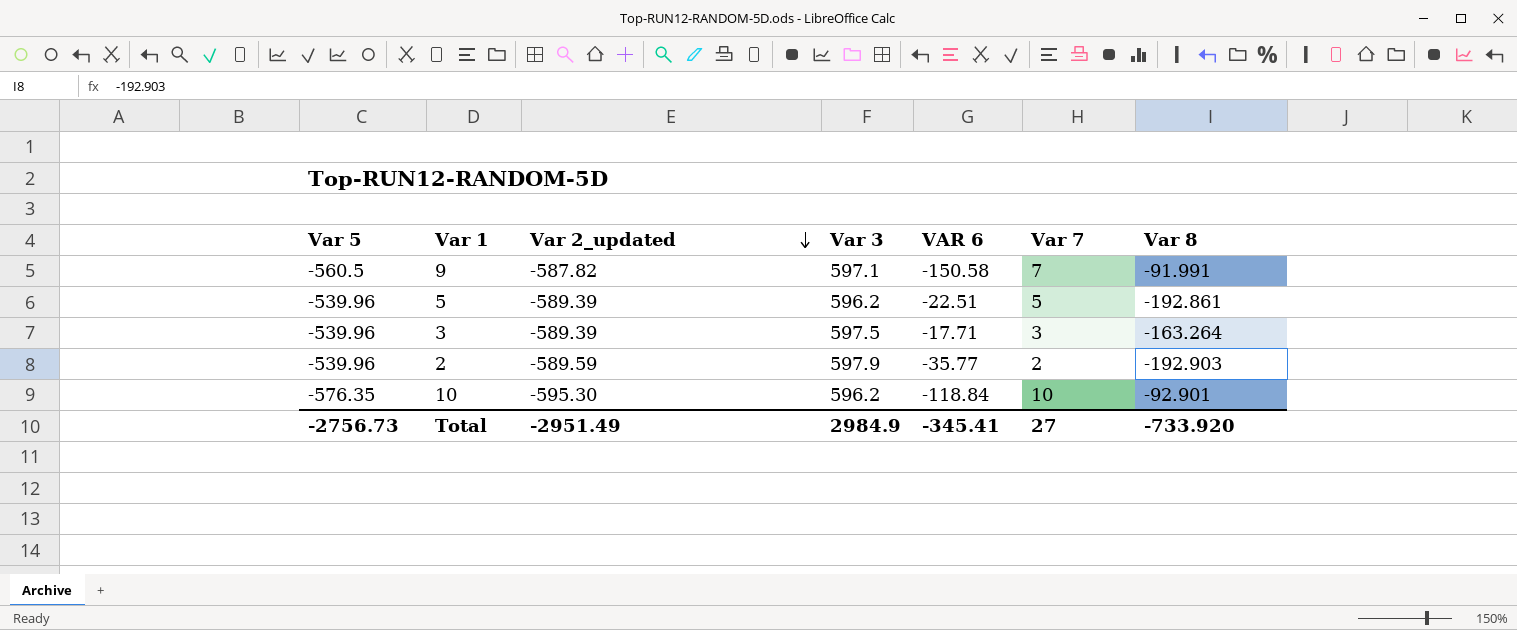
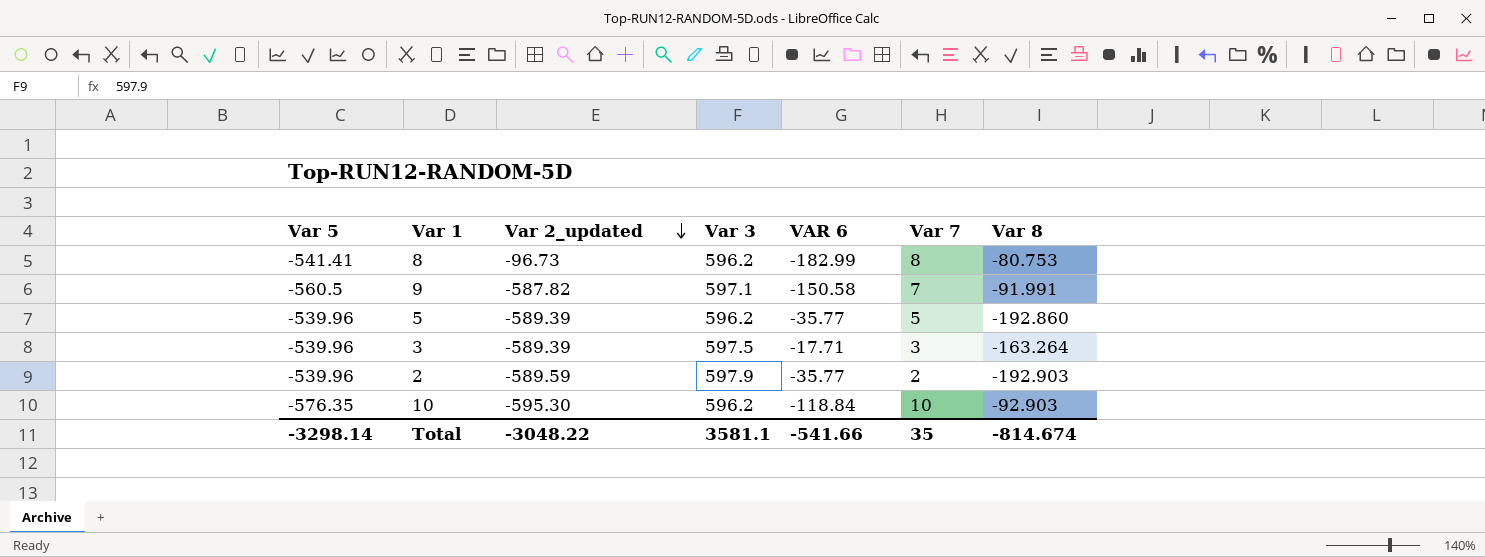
row 8: none -> -541.41 | -96.73 | 596.2 | -182.99 | 8 | -80.753
5 | VAR 6: -22.51 -> -35.77
5 | Var 8: -192.861 -> -192.860
10 | Var 8: -92.901 -> -92.903
Total | Var 5: -2756.73 -> -3298.14
Total | Var 2_updated: -2951.49 -> -3048.22
Total | Var 3: 2984.9 -> 3581.1
Total | VAR 6: -345.41 -> -541.66
Total | Var 7: 27 -> 35
Total | Var 8: -733.920 -> -814.674

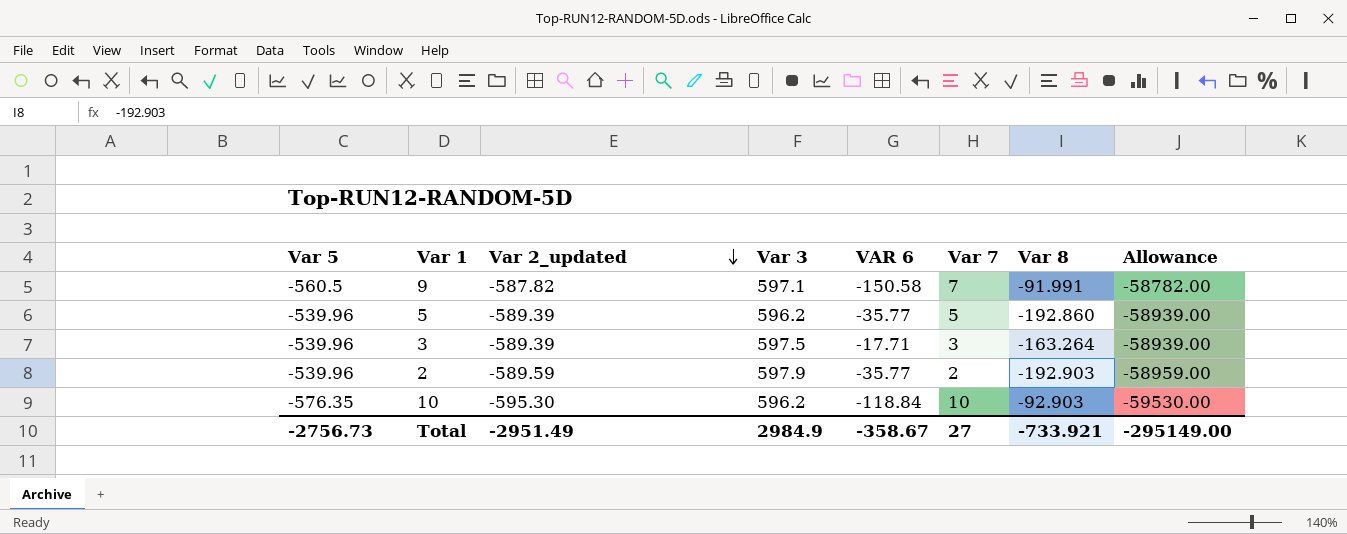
column Allowance | formula: none -> [Var 2_updated] * 100
row 8: -541.41 | -96.73 | 596.2 | -182.99 | 8 | -80.753 -> none
Total | Var 5: -3298.14 -> -2756.73
Total | Var 2_updated: -3048.22 -> -2951.49
Total | Var 3: 3581.1 -> 2984.9
Total | VAR 6: -541.66 -> -358.67
Total | Var 7: 35 -> 27
Total | Var 8: -814.674 -> -733.921

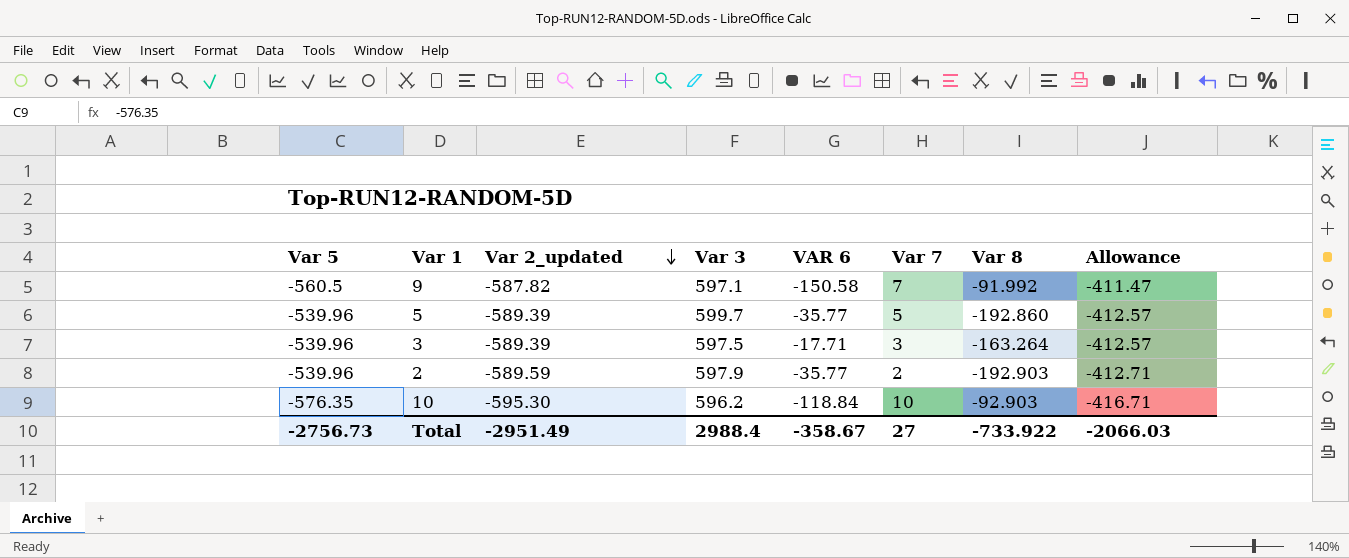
column Allowance | formula: [Var 2_updated] * 100 -> [Var 2_updated] * 0.7
9 | Var 8: -91.991 -> -91.992
5 | Var 3: 596.2 -> 599.7
Total | Var 3: 2984.9 -> 2988.4
Total | Var 8: -733.921 -> -733.922
Total | Allowance: -295149.00 -> -2066.03

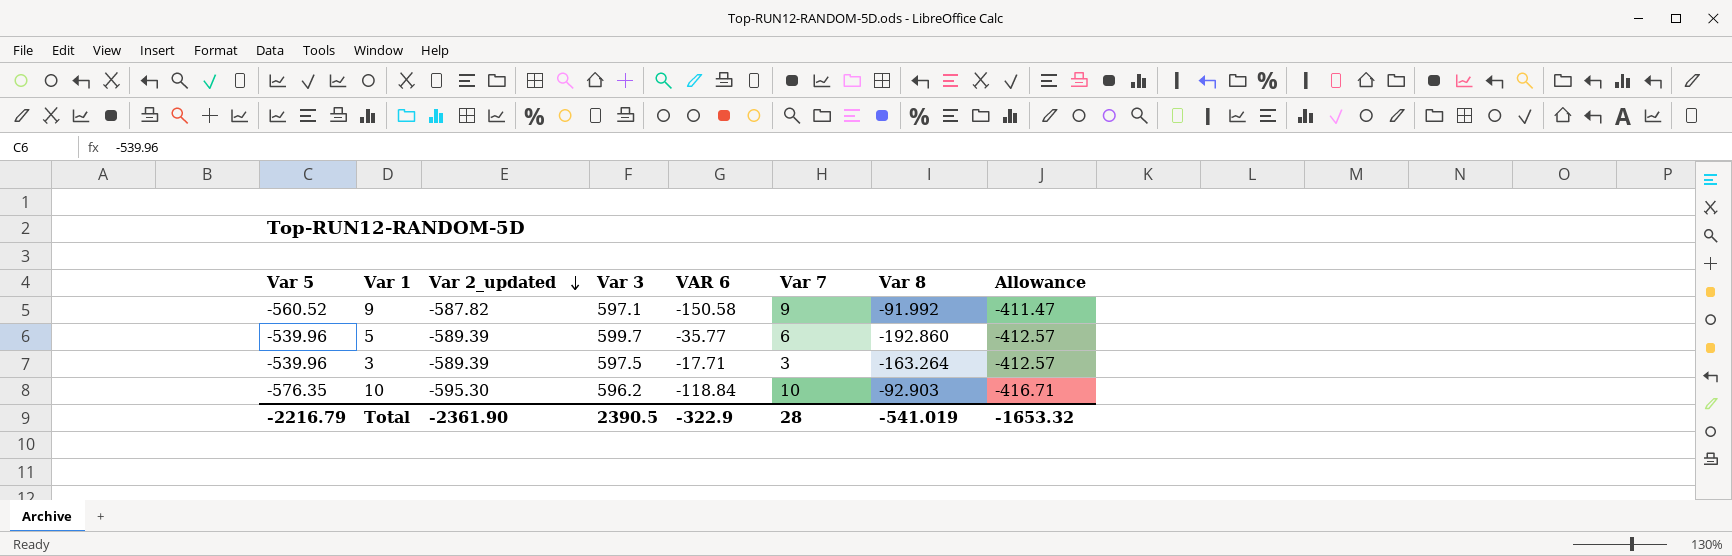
row 2: -539.96 | -589.59 | 597.9 | -35.77 | 2 | -192.903 | -412.71 -> none
9 | Var 5: -560.5 -> -560.52
9 | Var 7: 7 -> 9
5 | Var 7: 5 -> 6
Total | Var 5: -2756.73 -> -2216.79
Total | Var 2_updated: -2951.49 -> -2361.90
Total | Var 3: 2988.4 -> 2390.5
Total | VAR 6: -358.67 -> -322.9
Total | Var 7: 27 -> 28
Total | Var 8: -733.922 -> -541.019
Total | Allowance: -2066.03 -> -1653.32

